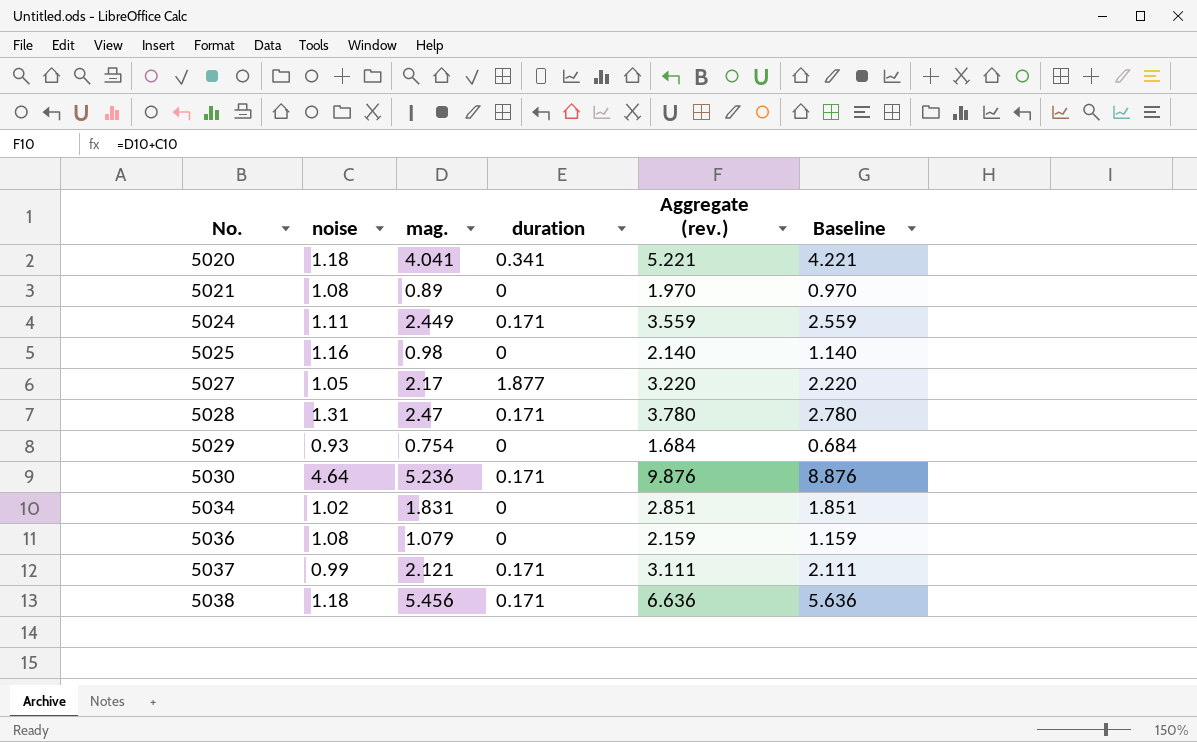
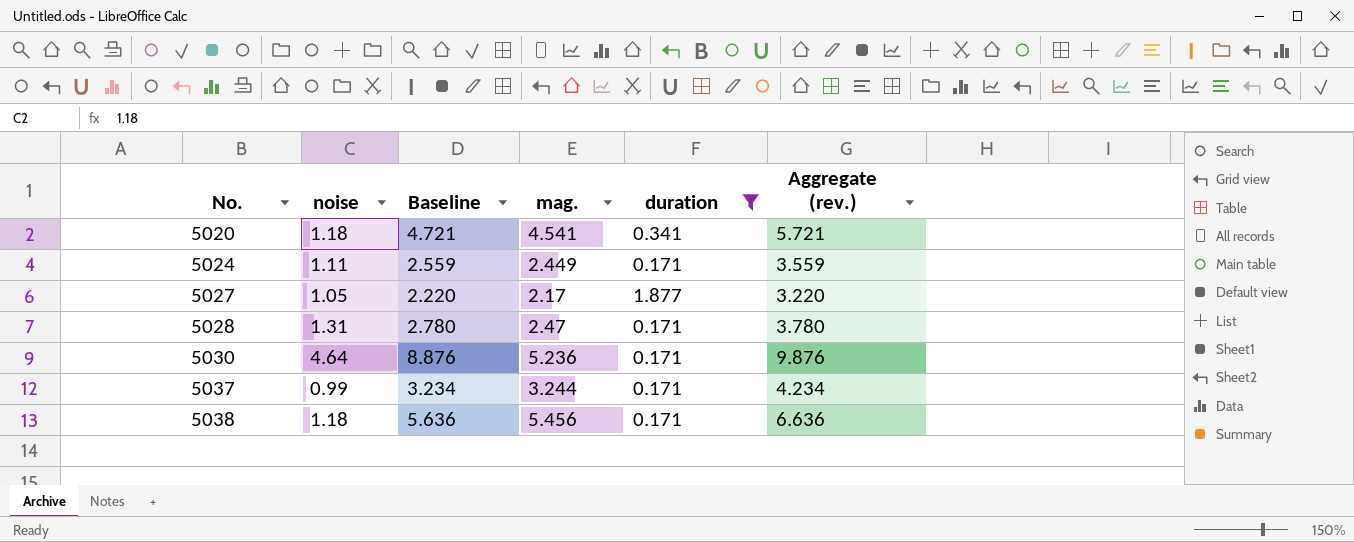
filter: none -> duration != 0
column Baseline | position: 6 -> 3
5020 | Baseline: 4.221 -> 4.721
5020 | mag.: 4.041 -> 4.541
5020 | Aggregate (rev.): 5.221 -> 5.721
5037 | Baseline: 2.111 -> 3.234
5037 | mag.: 2.121 -> 3.244
5037 | Aggregate (rev.): 3.111 -> 4.234

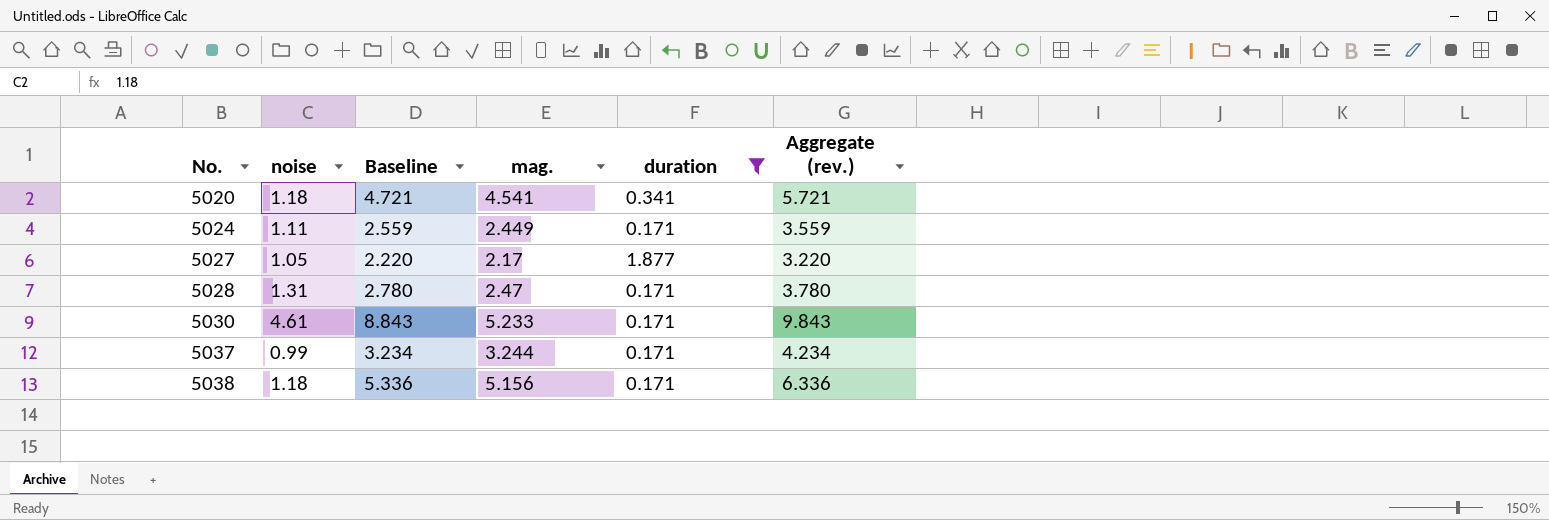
5030 | noise: 4.64 -> 4.61
5030 | Baseline: 8.876 -> 8.843
5030 | mag.: 5.236 -> 5.233
5030 | Aggregate (rev.): 9.876 -> 9.843
5038 | Baseline: 5.636 -> 5.336
5038 | mag.: 5.456 -> 5.156
5038 | Aggregate (rev.): 6.636 -> 6.336

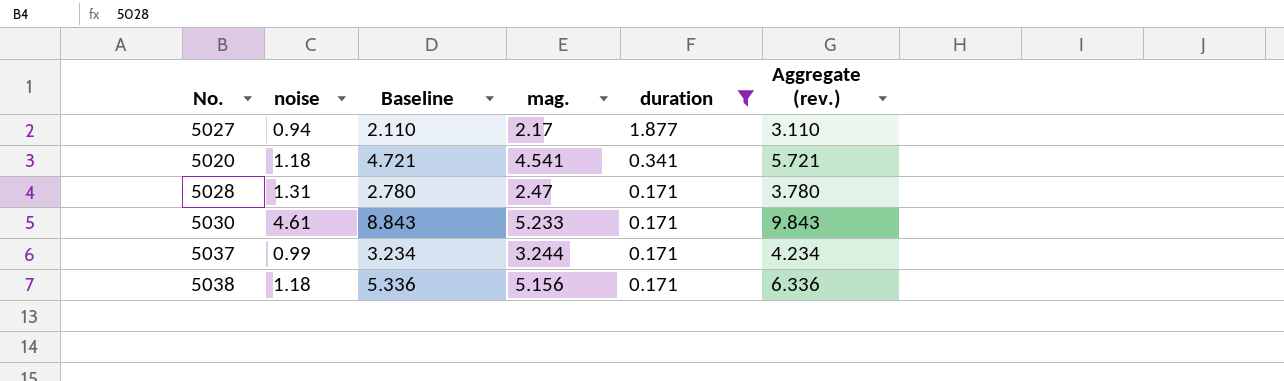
row order: No. ascending -> duration descending
row 5024: 1.11 | 2.559 | 2.449 | 0.171 | 3.559 -> none
5027 | noise: 1.05 -> 0.94
5027 | Baseline: 2.220 -> 2.110
5027 | Aggregate (rev.): 3.220 -> 3.110

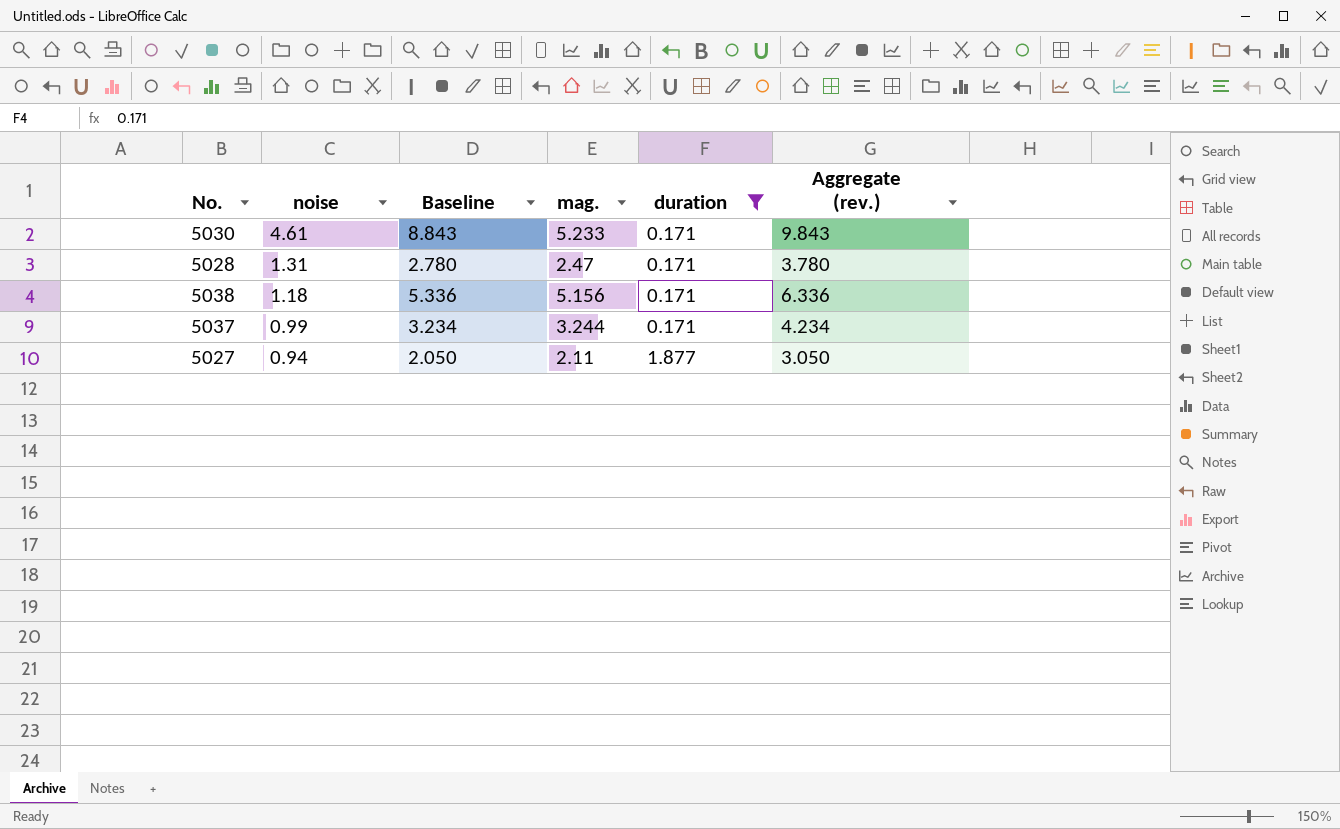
row order: duration descending -> noise descending
row 5020: 1.18 | 4.721 | 4.541 | 0.341 | 5.721 -> none
5027 | Baseline: 2.110 -> 2.050
5027 | mag.: 2.17 -> 2.11
5027 | Aggregate (rev.): 3.110 -> 3.050

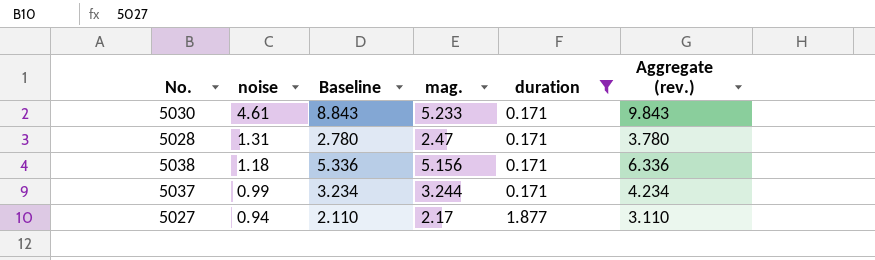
5027 | Baseline: 2.050 -> 2.110
5027 | mag.: 2.11 -> 2.17
5027 | Aggregate (rev.): 3.050 -> 3.110

